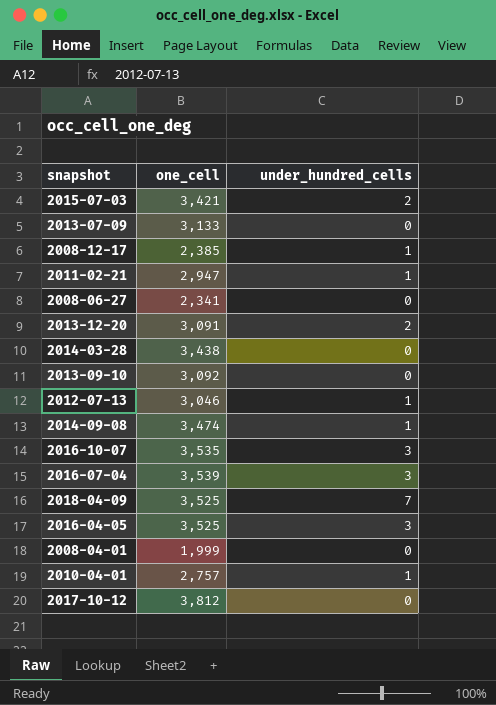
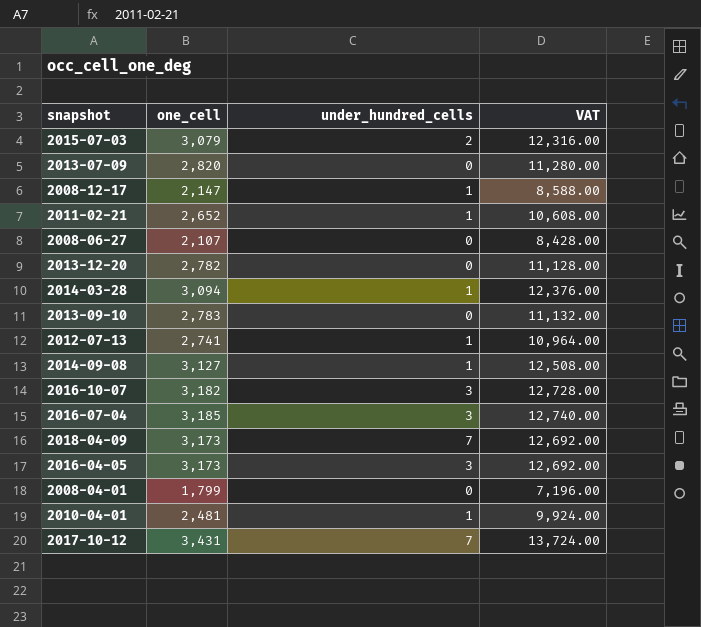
column VAT | formula: none -> [one_cell] * 4
2015-07-03 | one_cell: 3,421 -> 3,079
2013-07-09 | one_cell: 3,133 -> 2,820
2008-12-17 | one_cell: 2,385 -> 2,147
2011-02-21 | one_cell: 2,947 -> 2,652
2008-06-27 | one_cell: 2,341 -> 2,107
2013-12-20 | one_cell: 3,091 -> 2,782
2013-12-20 | under_hundred_cells: 2 -> 0
2014-03-28 | one_cell: 3,438 -> 3,094
2014-03-28 | under_hundred_cells: 0 -> 1
2013-09-10 | one_cell: 3,092 -> 2,783
2012-07-13 | one_cell: 3,046 -> 2,741
2014-09-08 | one_cell: 3,474 -> 3,127
2016-10-07 | one_cell: 3,535 -> 3,182
2016-07-04 | one_cell: 3,539 -> 3,185
2018-04-09 | one_cell: 3,525 -> 3,173
2016-04-05 | one_cell: 3,525 -> 3,173
2008-04-01 | one_cell: 1,999 -> 1,799
2010-04-01 | one_cell: 2,757 -> 2,481
2017-10-12 | one_cell: 3,812 -> 3,431
2017-10-12 | under_hundred_cells: 0 -> 7

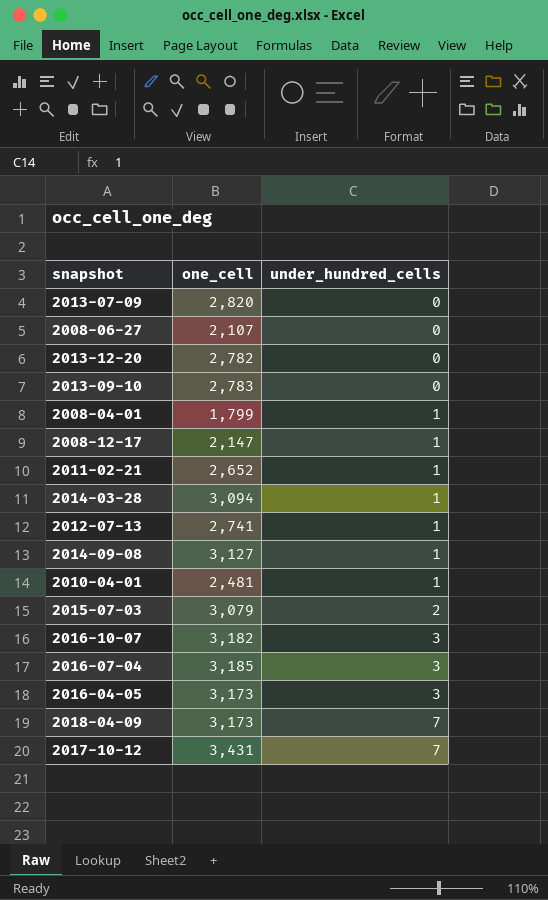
row order: none -> under_hundred_cells ascending
column VAT | formula: [one_cell] * 4 -> none
2008-04-01 | under_hundred_cells: 0 -> 1

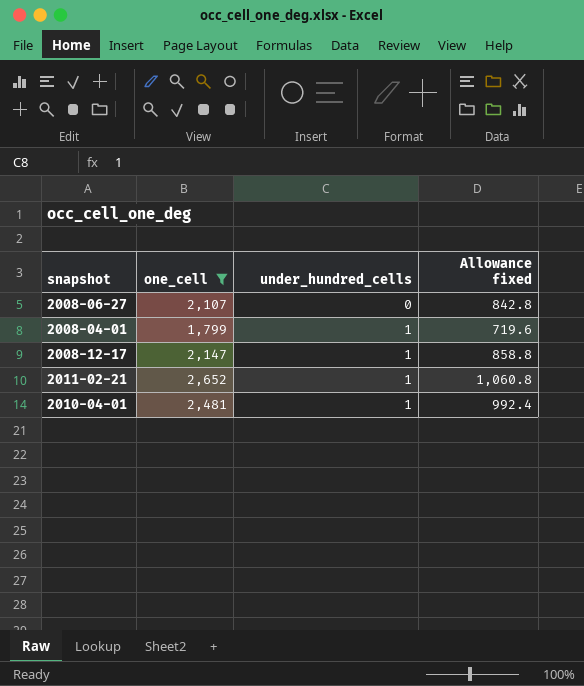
filter: none -> one_cell <= 2,652
column Allowance fixed | formula: none -> [one_cell] * 0.4

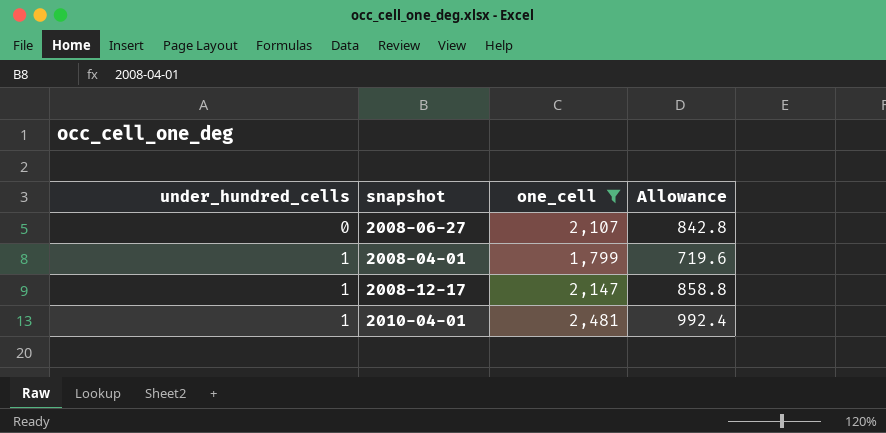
column under_hundred_cells | position: 3 -> 1
column name: Allowance fixed -> Allowance
row 2011-02-21: 2,652 | 1 | 1,060.8 -> none

